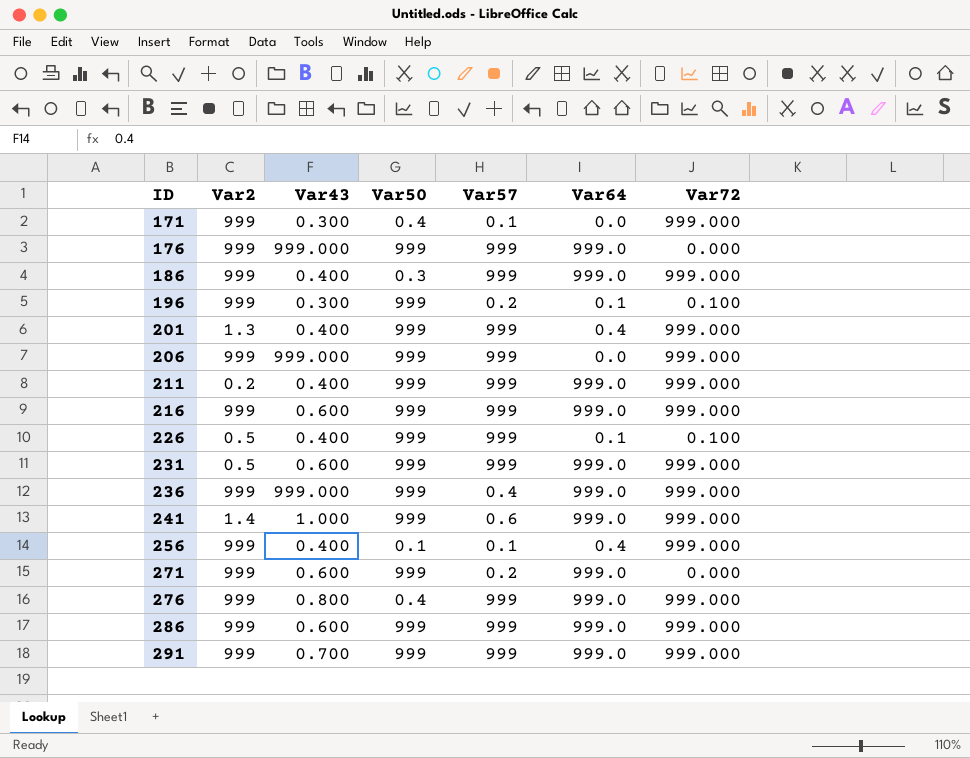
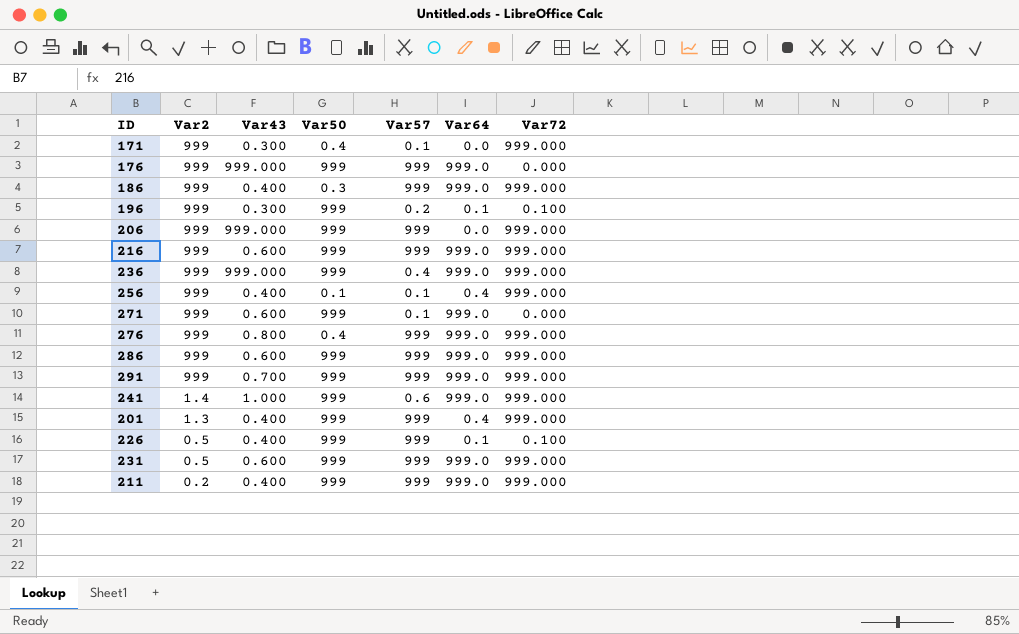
row order: ID ascending -> Var2 descending
271 | Var57: 0.2 -> 0.1

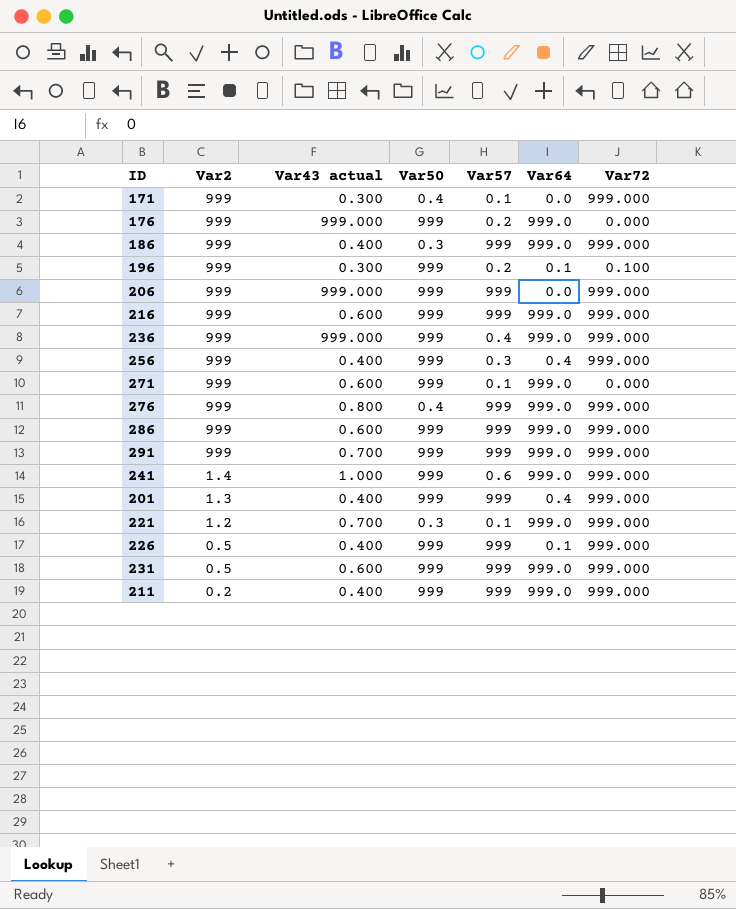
column name: Var43 -> Var43 actual
176 | Var57: 999 -> 0.2
256 | Var50: 0.1 -> 999
256 | Var57: 0.1 -> 0.3
row 221: none -> 1.2 | 0.700 | 0.3 | 0.1 | 999.0 | 999.000
226 | Var72: 0.100 -> 999.000

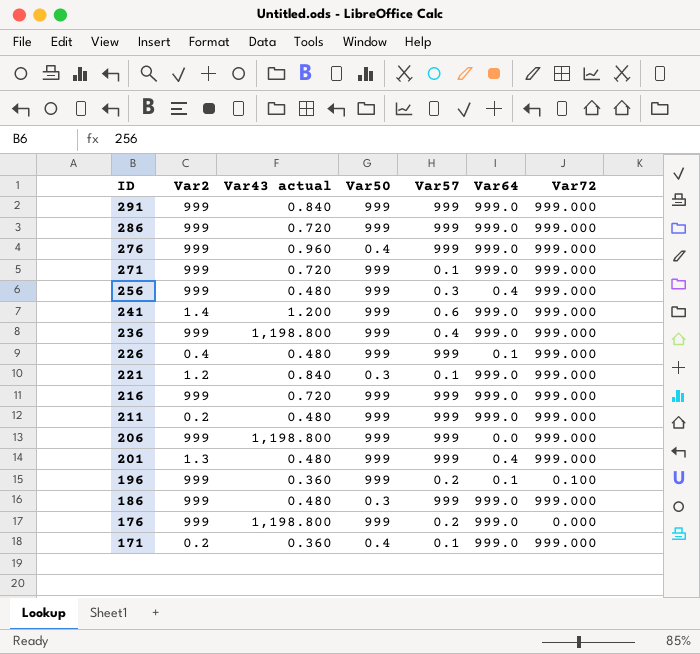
row order: Var2 descending -> ID descending
row 231: 0.5 | 0.600 | 999 | 999 | 999.0 | 999.000 -> none
291 | Var43 actual: 0.700 -> 0.840
286 | Var43 actual: 0.600 -> 0.720
276 | Var43 actual: 0.800 -> 0.960
271 | Var43 actual: 0.600 -> 0.720
271 | Var72: 0.000 -> 999.000
256 | Var43 actual: 0.400 -> 0.480
241 | Var43 actual: 1.000 -> 1.200
236 | Var43 actual: 999.000 -> 1,198.800
226 | Var2: 0.5 -> 0.4
226 | Var43 actual: 0.400 -> 0.480
221 | Var43 actual: 0.700 -> 0.840
216 | Var43 actual: 0.600 -> 0.720
211 | Var43 actual: 0.400 -> 0.480
206 | Var43 actual: 999.000 -> 1,198.800
201 | Var43 actual: 0.400 -> 0.480
196 | Var43 actual: 0.300 -> 0.360
186 | Var43 actual: 0.400 -> 0.480
176 | Var43 actual: 999.000 -> 1,198.800
171 | Var2: 999 -> 0.2
171 | Var43 actual: 0.300 -> 0.360
171 | Var64: 0.0 -> 999.0

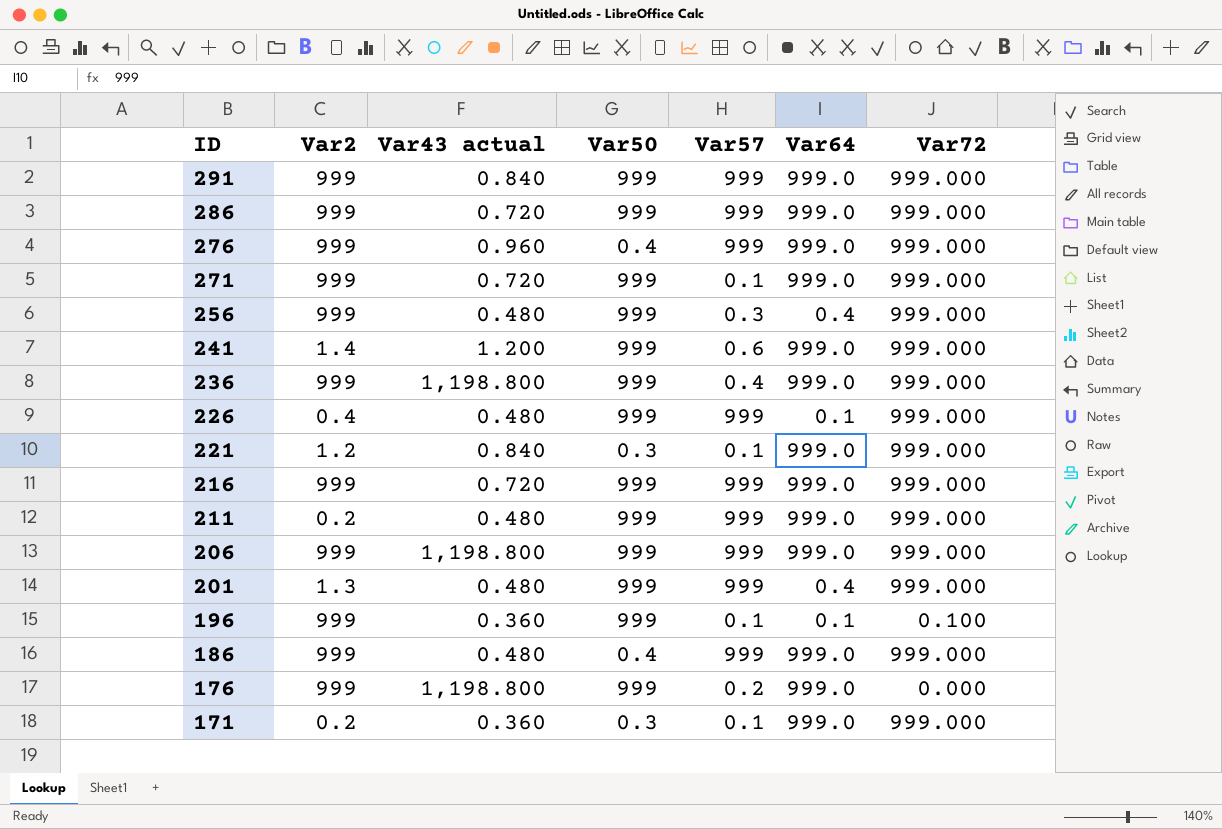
206 | Var64: 0.0 -> 999.0
196 | Var57: 0.2 -> 0.1
186 | Var50: 0.3 -> 0.4
171 | Var50: 0.4 -> 0.3

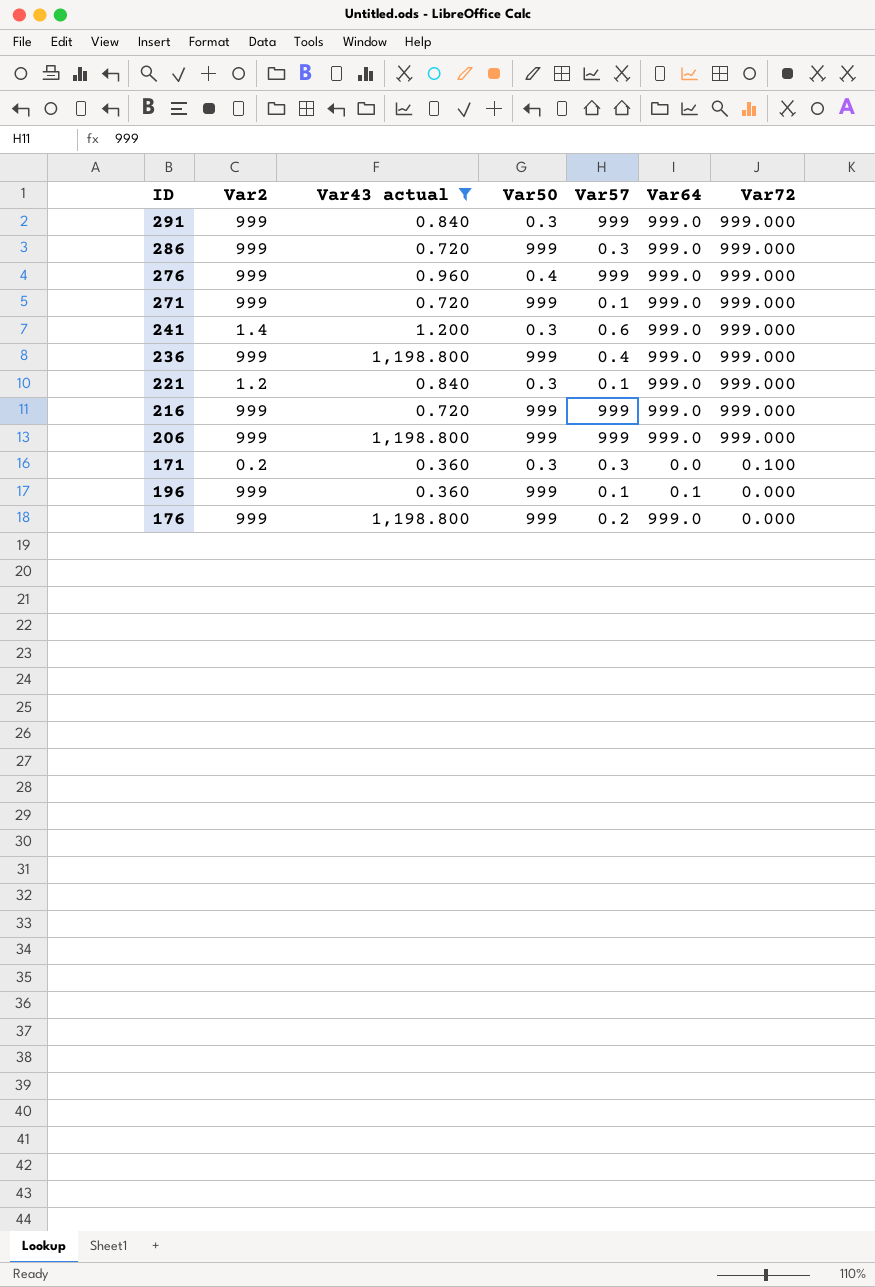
filter: none -> Var43 actual != 0.480
row order: ID descending -> Var72 descending
291 | Var50: 999 -> 0.3
286 | Var57: 999 -> 0.3
241 | Var50: 999 -> 0.3
171 | Var57: 0.1 -> 0.3
171 | Var64: 999.0 -> 0.0
171 | Var72: 999.000 -> 0.100
196 | Var72: 0.100 -> 0.000

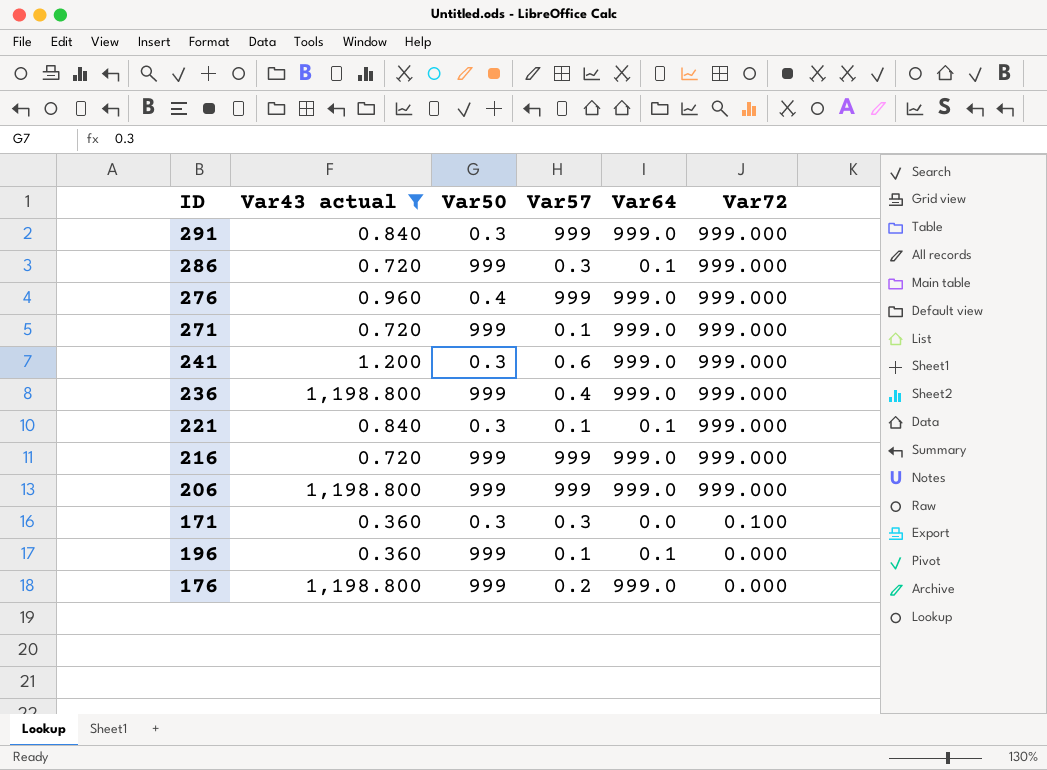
column Var2 | position: 2 -> none
286 | Var64: 999.0 -> 0.1
221 | Var64: 999.0 -> 0.1

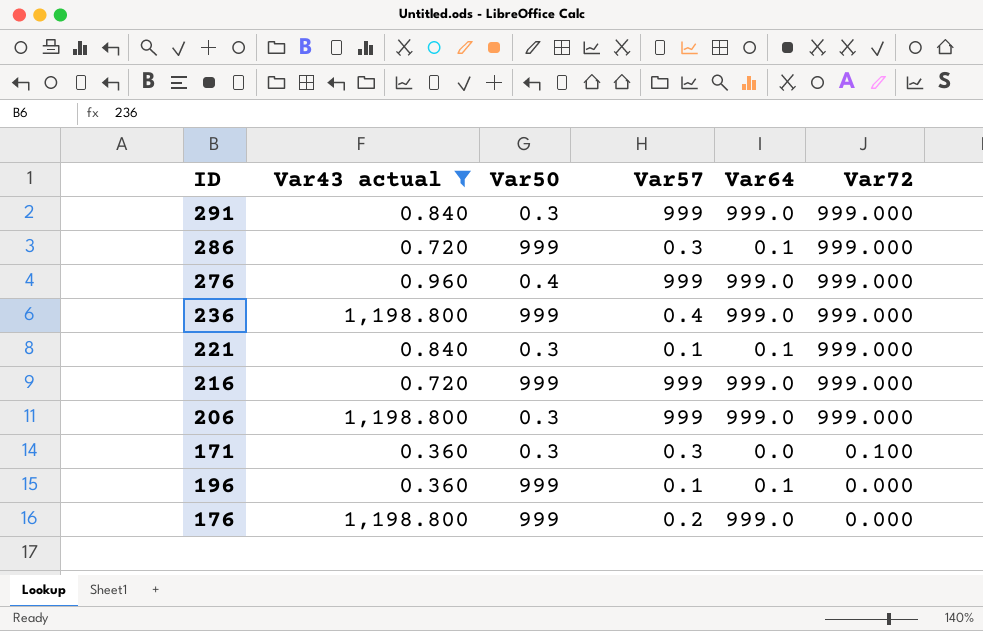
row 271: 0.720 | 999 | 0.1 | 999.0 | 999.000 -> none
row 241: 1.200 | 0.3 | 0.6 | 999.0 | 999.000 -> none
206 | Var50: 999 -> 0.3

